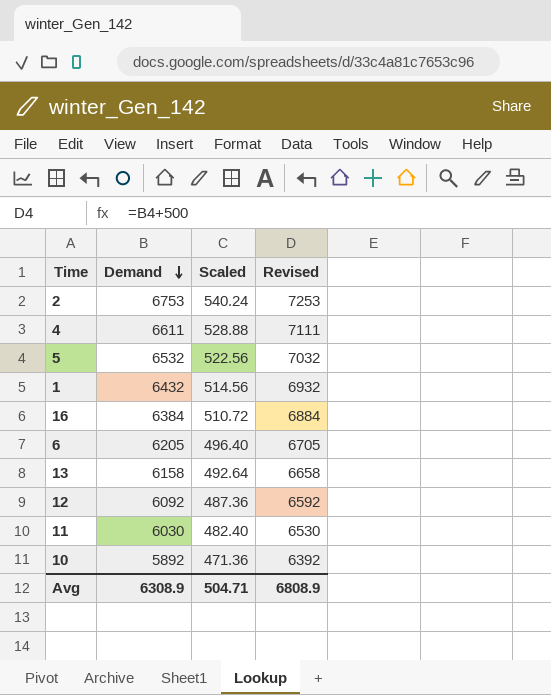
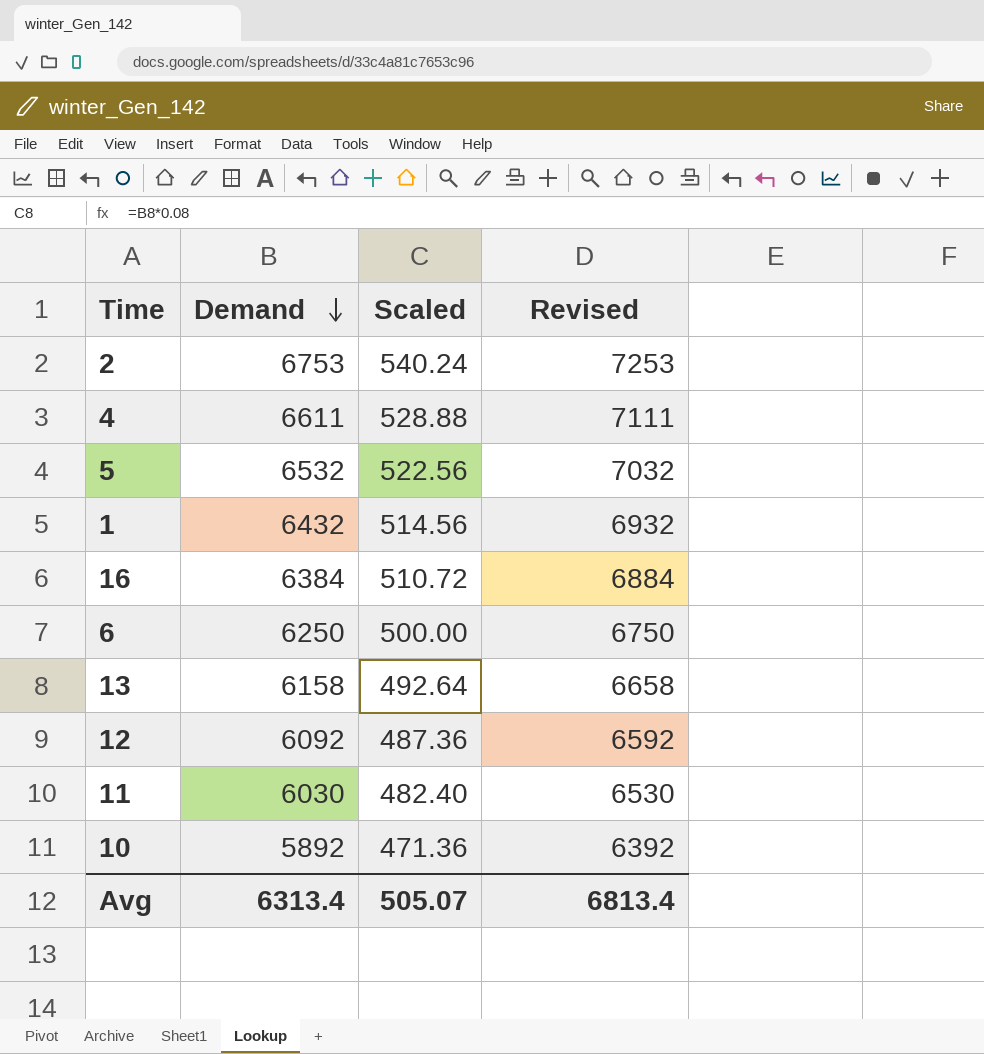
6 | Demand: 6205 -> 6250
6 | Scaled: 496.40 -> 500.00
6 | Revised: 6705 -> 6750
Avg | Demand: 6308.9 -> 6313.4
Avg | Scaled: 504.71 -> 505.07
Avg | Revised: 6808.9 -> 6813.4

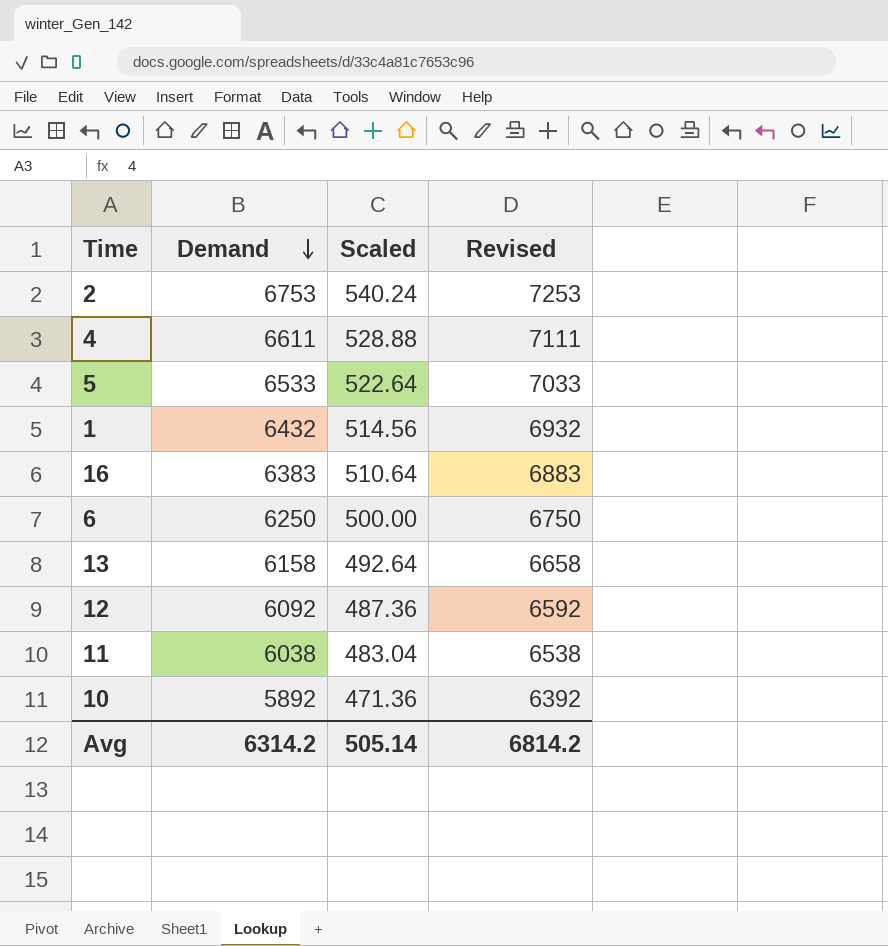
5 | Demand: 6532 -> 6533
5 | Scaled: 522.56 -> 522.64
5 | Revised: 7032 -> 7033
16 | Demand: 6384 -> 6383
16 | Scaled: 510.72 -> 510.64
16 | Revised: 6884 -> 6883
11 | Demand: 6030 -> 6038
11 | Scaled: 482.40 -> 483.04
11 | Revised: 6530 -> 6538
Avg | Demand: 6313.4 -> 6314.2
Avg | Scaled: 505.07 -> 505.14
Avg | Revised: 6813.4 -> 6814.2

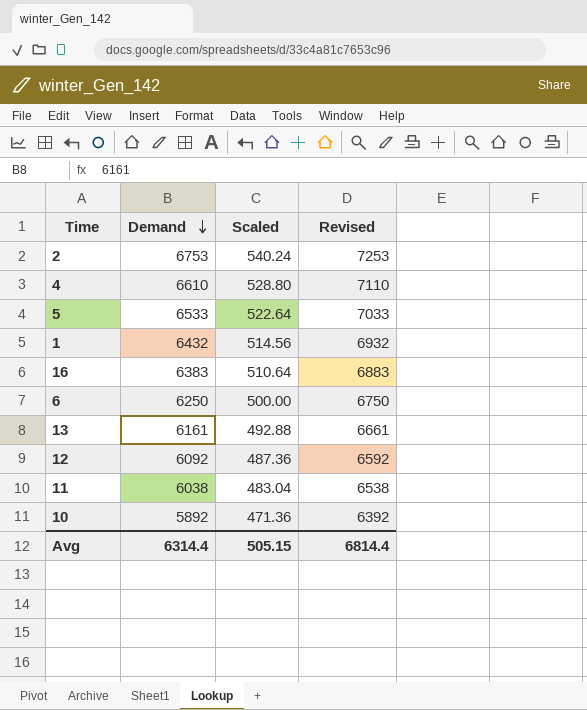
4 | Demand: 6611 -> 6610
4 | Scaled: 528.88 -> 528.80
4 | Revised: 7111 -> 7110
13 | Demand: 6158 -> 6161
13 | Scaled: 492.64 -> 492.88
13 | Revised: 6658 -> 6661
Avg | Demand: 6314.2 -> 6314.4
Avg | Scaled: 505.14 -> 505.15
Avg | Revised: 6814.2 -> 6814.4

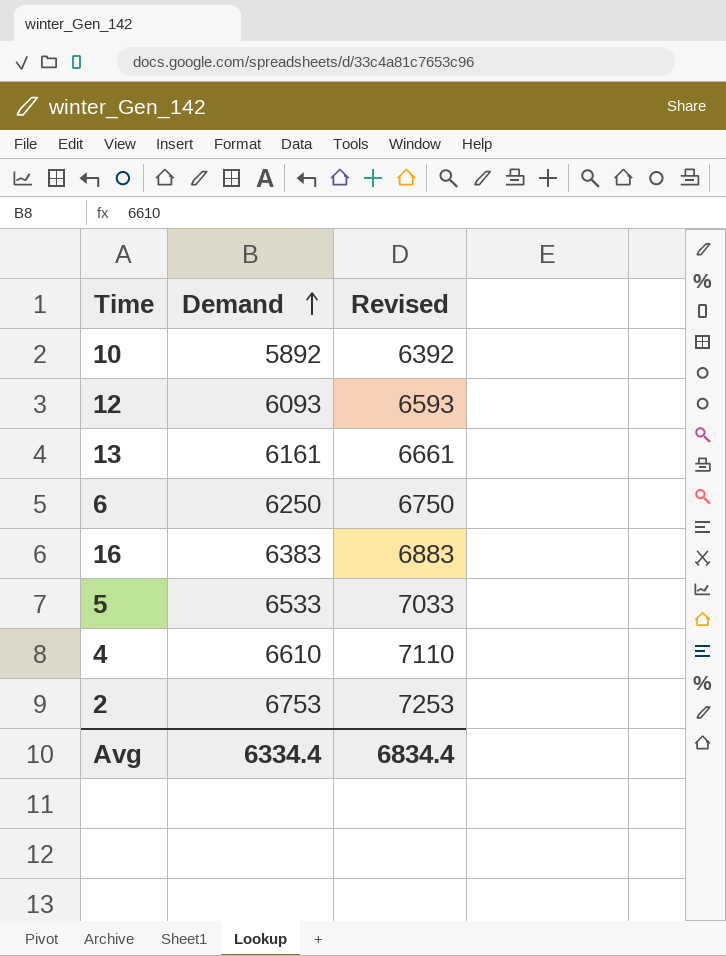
row order: Demand descending -> Demand ascending
column Scaled | formula: [Demand] * 0.08 -> none
row 1: 6432 | 514.56 | 6932 -> none
row 11: 6038 | 483.04 | 6538 -> none
12 | Demand: 6092 -> 6093
12 | Revised: 6592 -> 6593
Avg | Demand: 6314.4 -> 6334.4
Avg | Revised: 6814.4 -> 6834.4

